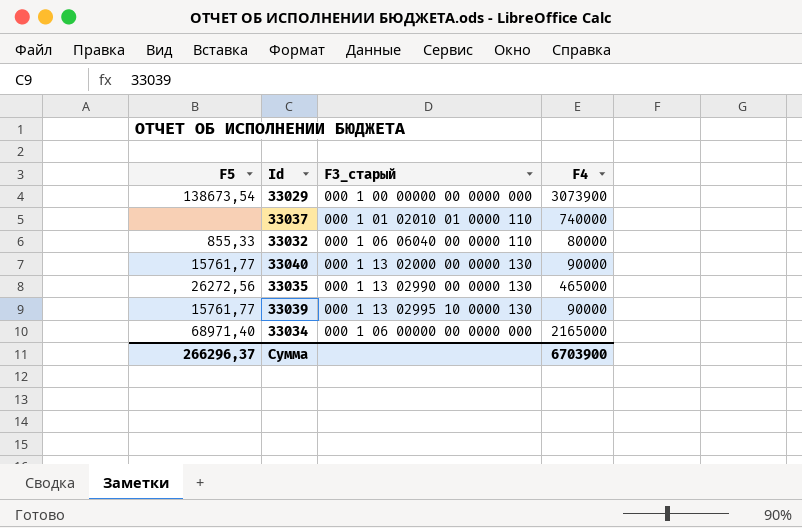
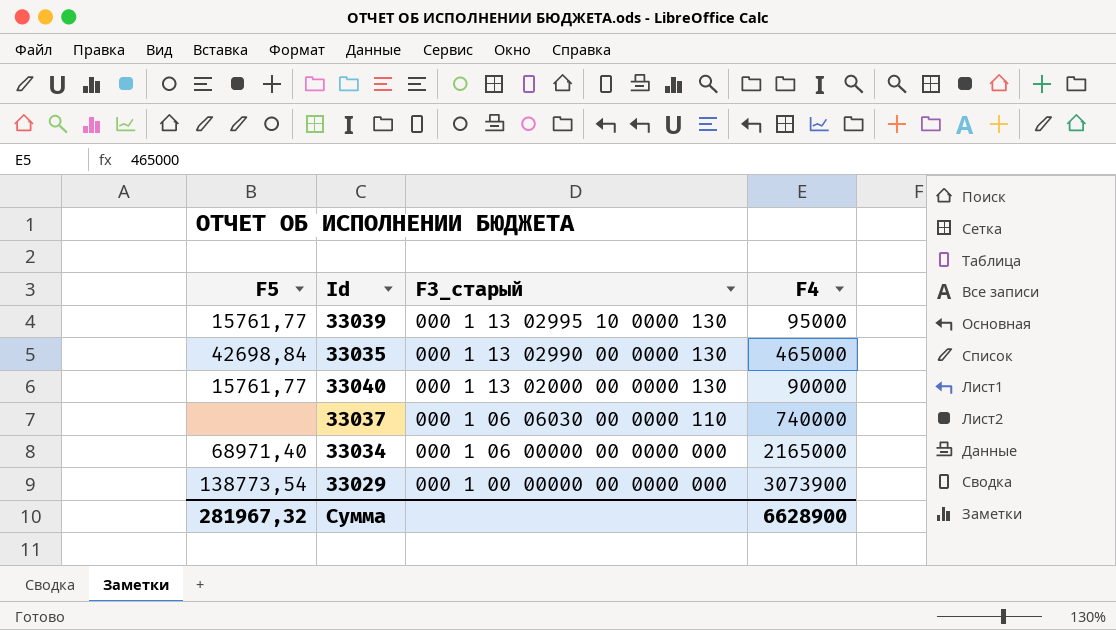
row order: none -> F3_старый descending
row 33032: 855,33 | 000 1 06 06040 00 0000 110 | 80000 -> none
33039 | F4: 90000 -> 95000
33035 | F5: 26272,56 -> 42698,84
33037 | F3_старый: 000 1 01 02010 01 0000 110 -> 000 1 06 06030 00 0000 110
33029 | F5: 138673,54 -> 138773,54
Сумма | F5: 266296,37 -> 281967,32
Сумма | F4: 6703900 -> 6628900

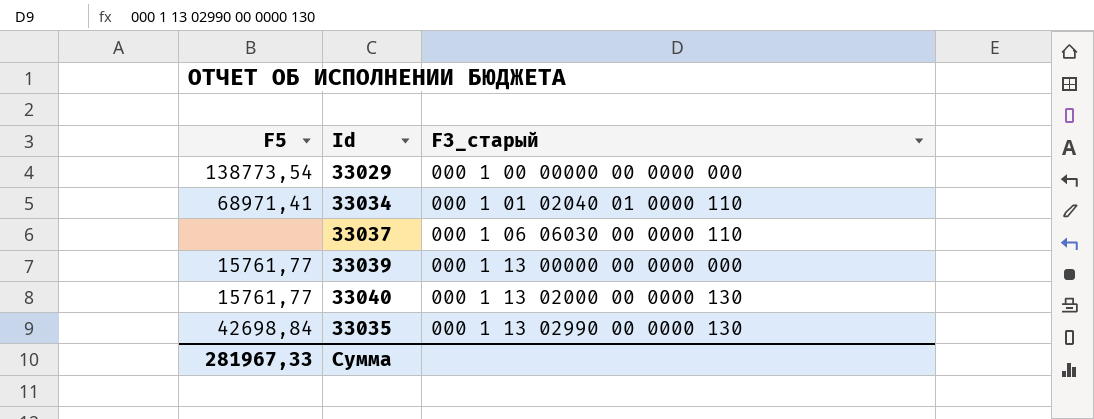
row order: F3_старый descending -> F3_старый ascending
column F4 | position: 4 -> none
33034 | F5: 68971,40 -> 68971,41
33034 | F3_старый: 000 1 06 00000 00 0000 000 -> 000 1 01 02040 01 0000 110
33039 | F3_старый: 000 1 13 02995 10 0000 130 -> 000 1 13 00000 00 0000 000
Сумма | F5: 281967,32 -> 281967,33

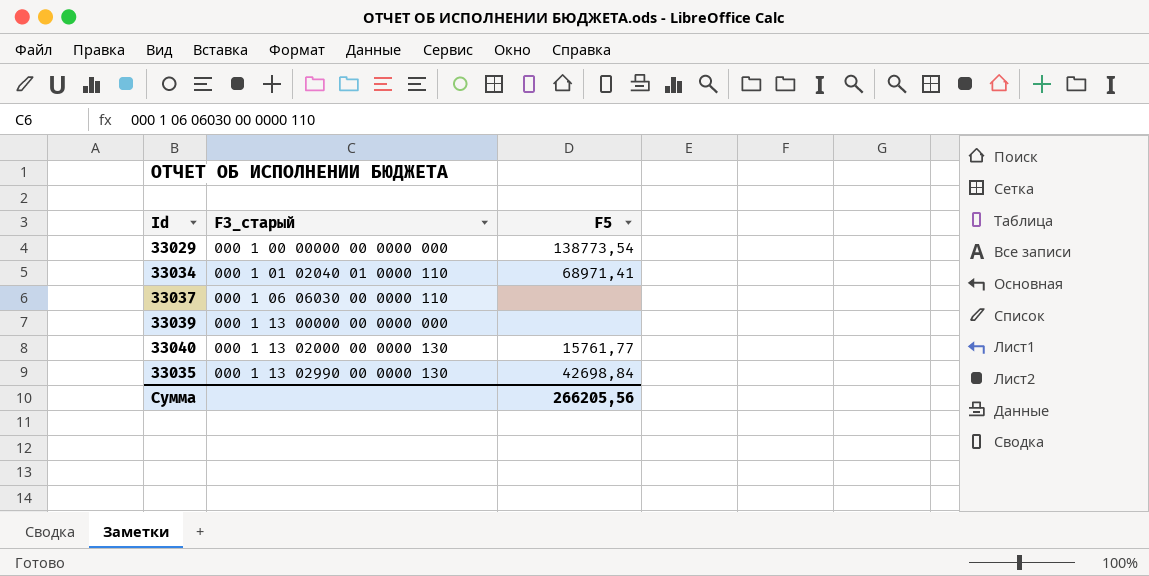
column F5 | position: 1 -> 3
33039 | F5: 15761,77 -> none
Сумма | F5: 281967,33 -> 266205,56

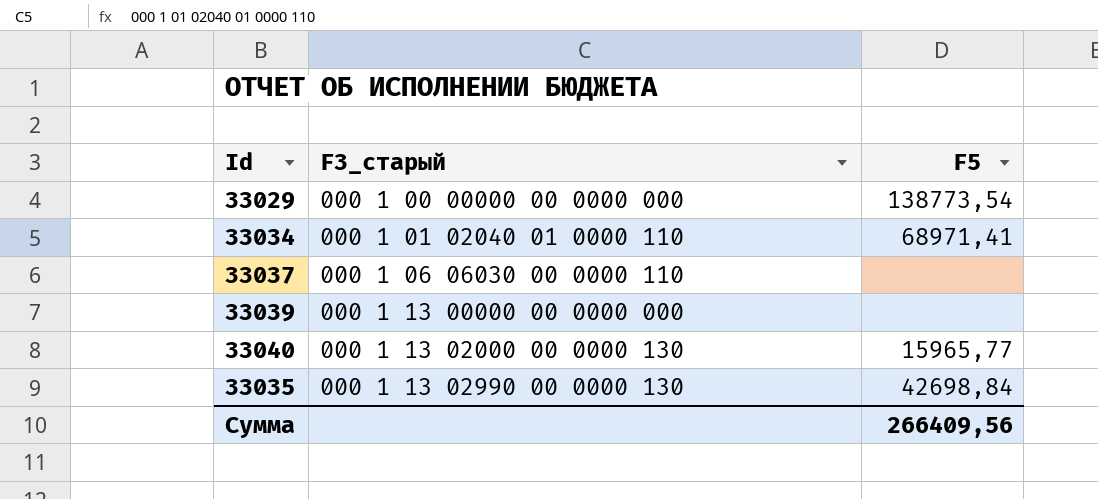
33040 | F5: 15761,77 -> 15965,77
Сумма | F5: 266205,56 -> 266409,56

